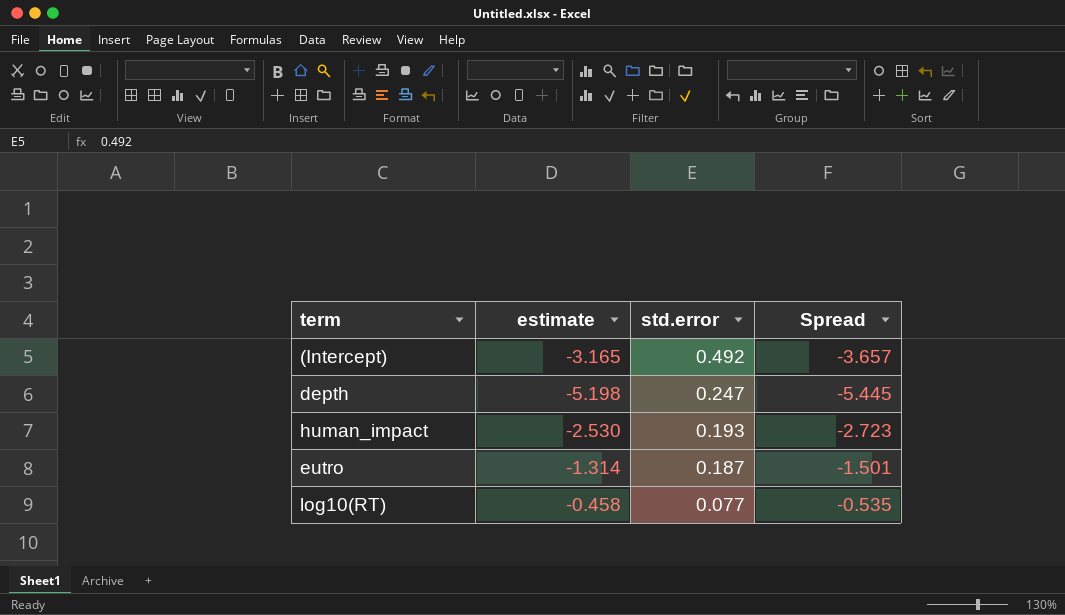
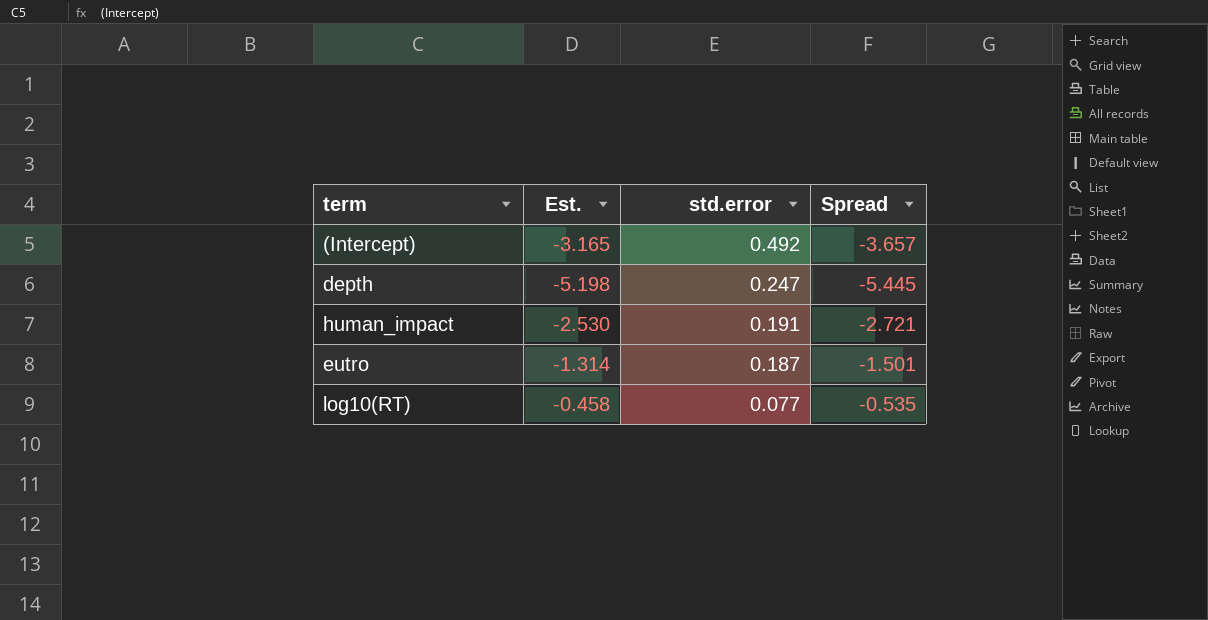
column name: estimate -> Est.
human_impact | std.error: 0.193 -> 0.191
human_impact | Spread: -2.723 -> -2.721

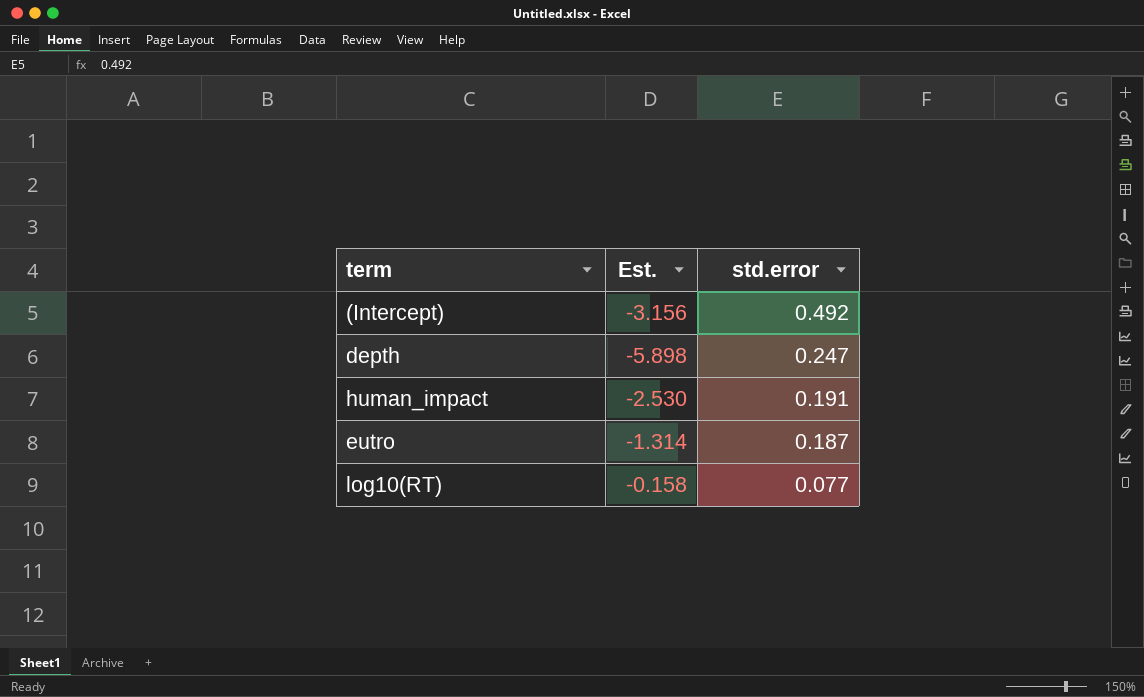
column Spread | formula: [Est.] - [std.error] -> none
(Intercept) | Est.: -3.165 -> -3.156
depth | Est.: -5.198 -> -5.898
log10(RT) | Est.: -0.458 -> -0.158

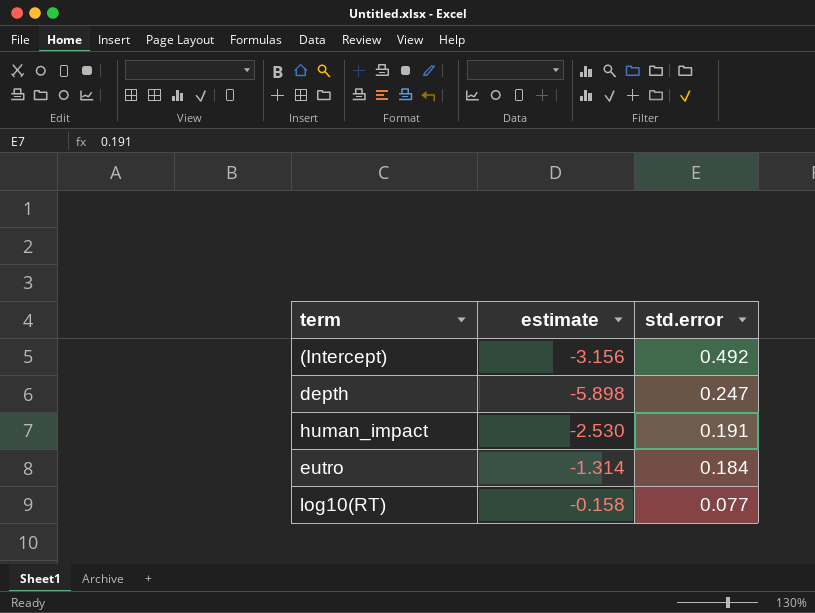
column name: Est. -> estimate
eutro | std.error: 0.187 -> 0.184

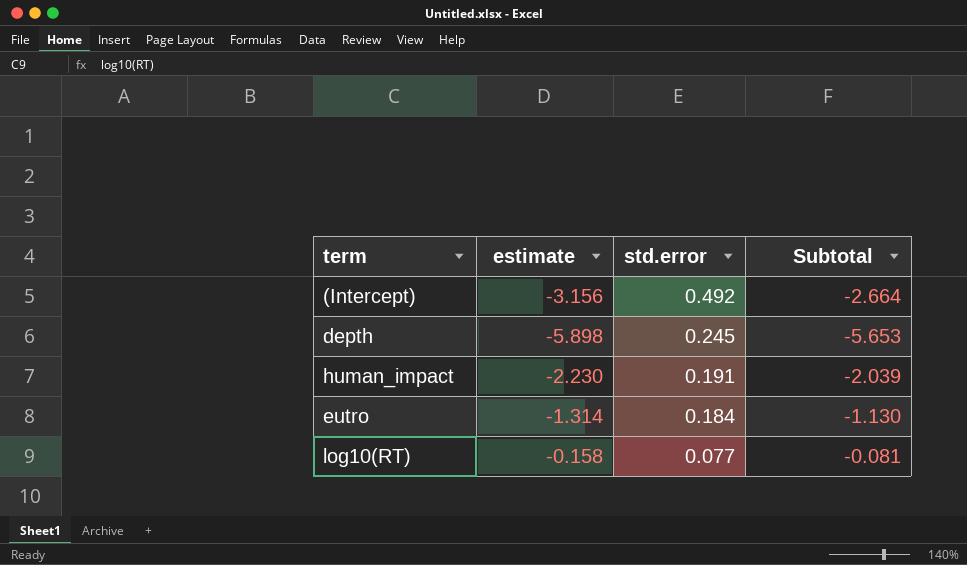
column Subtotal | formula: none -> [estimate] + [std.error]
depth | std.error: 0.247 -> 0.245
human_impact | estimate: -2.530 -> -2.230

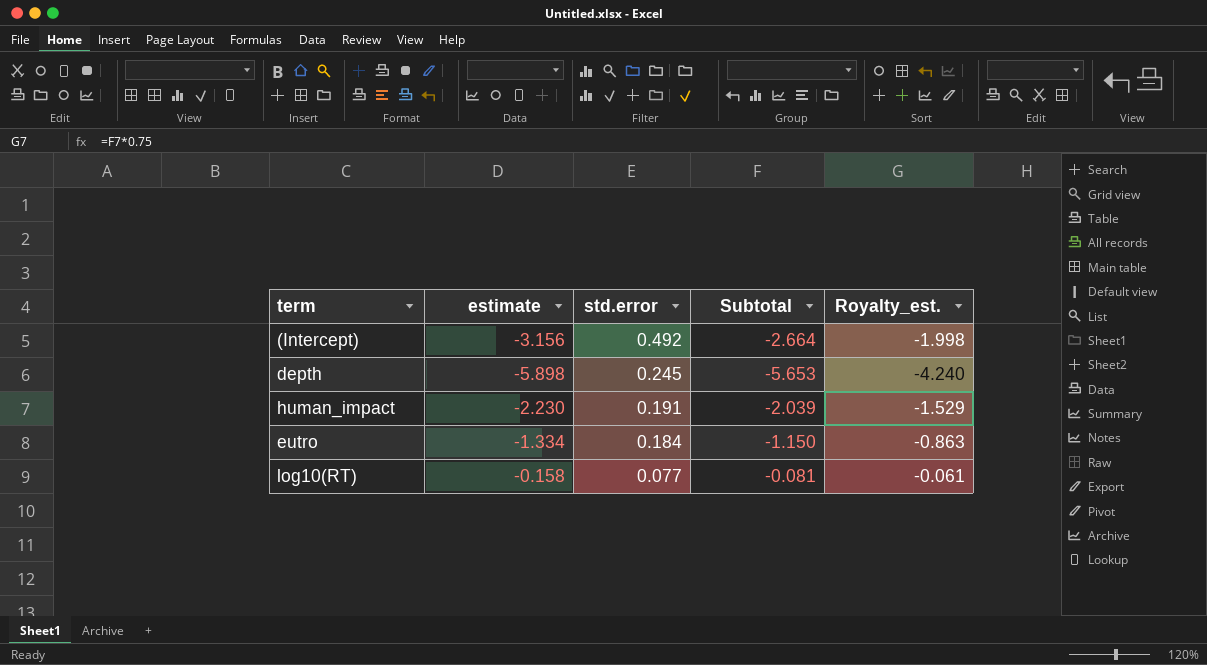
column Royalty_est. | formula: none -> [Subtotal] * 0.75
eutro | estimate: -1.314 -> -1.334
eutro | Subtotal: -1.130 -> -1.150

